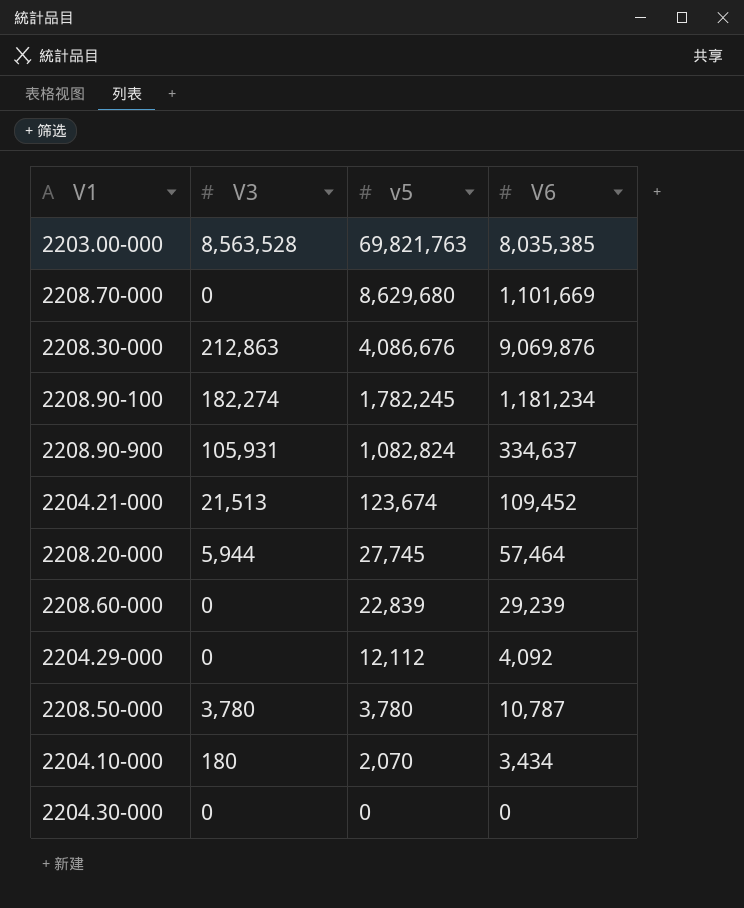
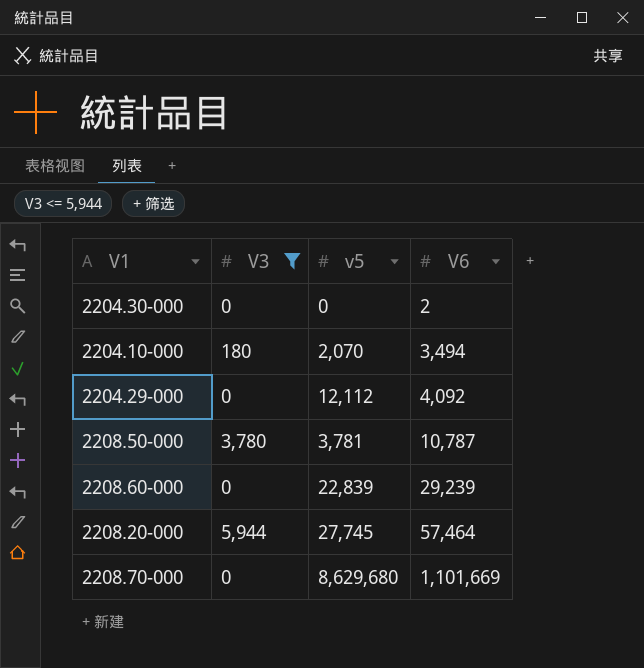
filter: none -> V3 <= 5,944
row order: v5 descending -> V6 ascending
2204.30-000 | V6: 0 -> 2
2204.10-000 | V6: 3,434 -> 3,494
2208.50-000 | v5: 3,780 -> 3,781

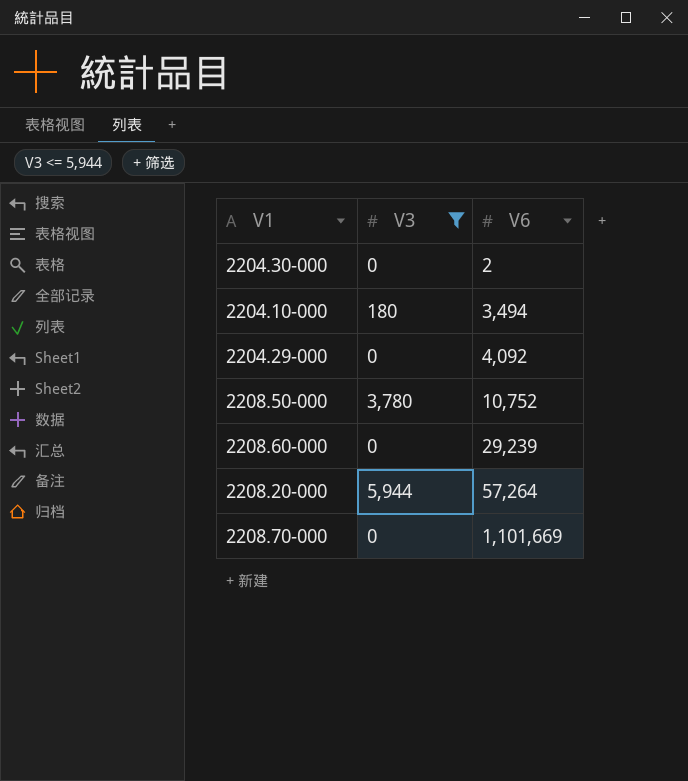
column v5 | position: 3 -> none
2208.50-000 | V6: 10,787 -> 10,752
2208.20-000 | V6: 57,464 -> 57,264

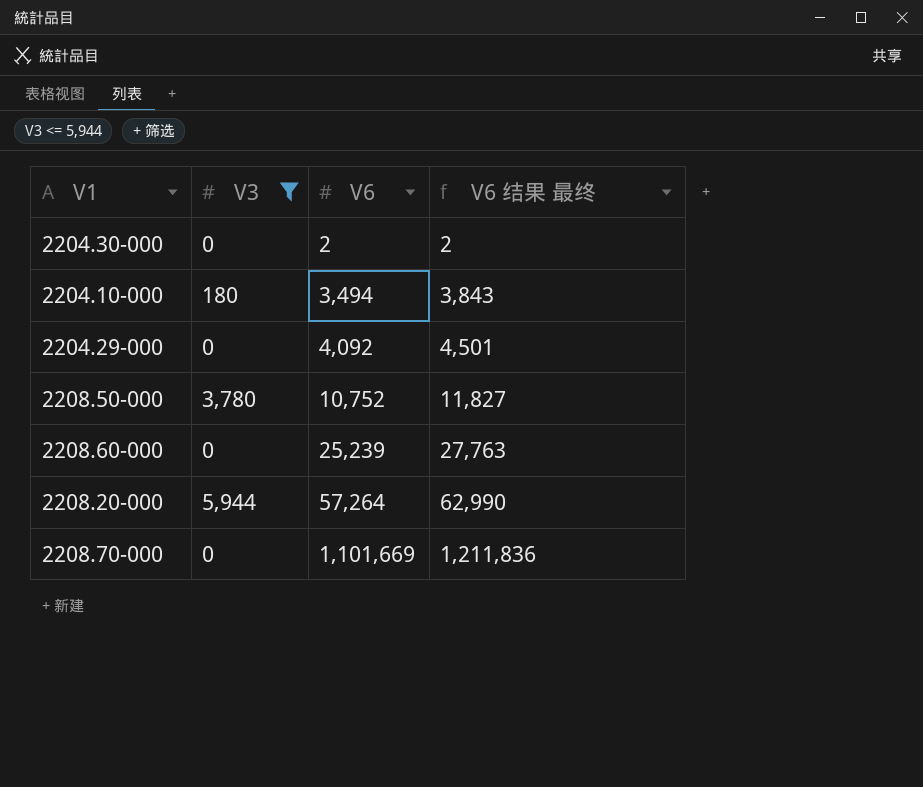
column V6 结果 最终 | formula: none -> [V6] * 1.1
2208.60-000 | V6: 29,239 -> 25,239

